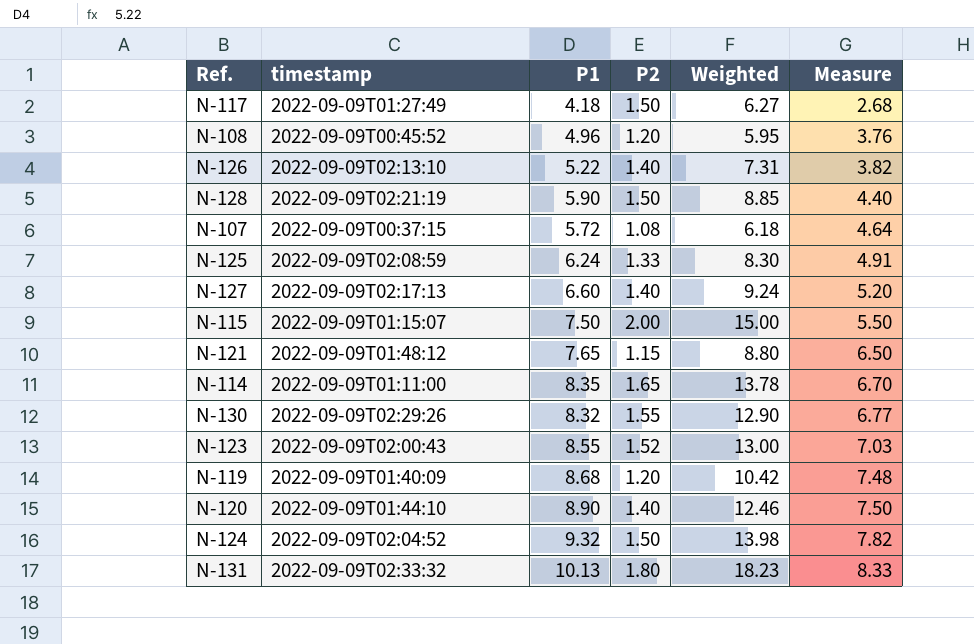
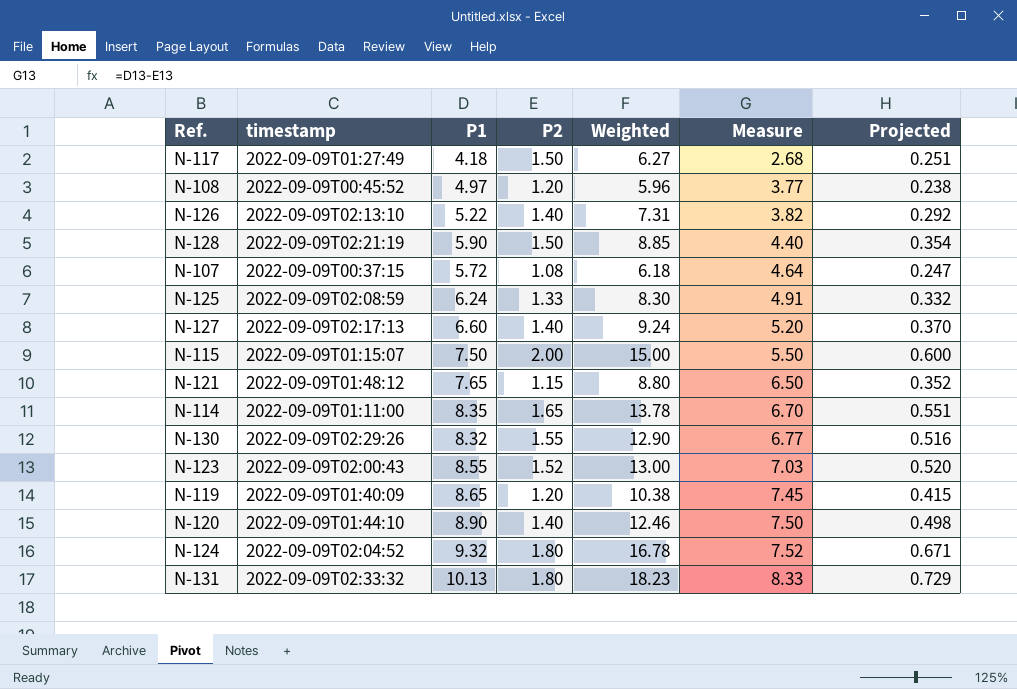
column Projected | formula: none -> [Weighted] * 0.04
N-108 | P1: 4.96 -> 4.97
N-108 | Weighted: 5.95 -> 5.96
N-108 | Measure: 3.76 -> 3.77
N-119 | P1: 8.68 -> 8.65
N-119 | Weighted: 10.42 -> 10.38
N-119 | Measure: 7.48 -> 7.45
N-124 | P2: 1.50 -> 1.80
N-124 | Weighted: 13.98 -> 16.78
N-124 | Measure: 7.82 -> 7.52

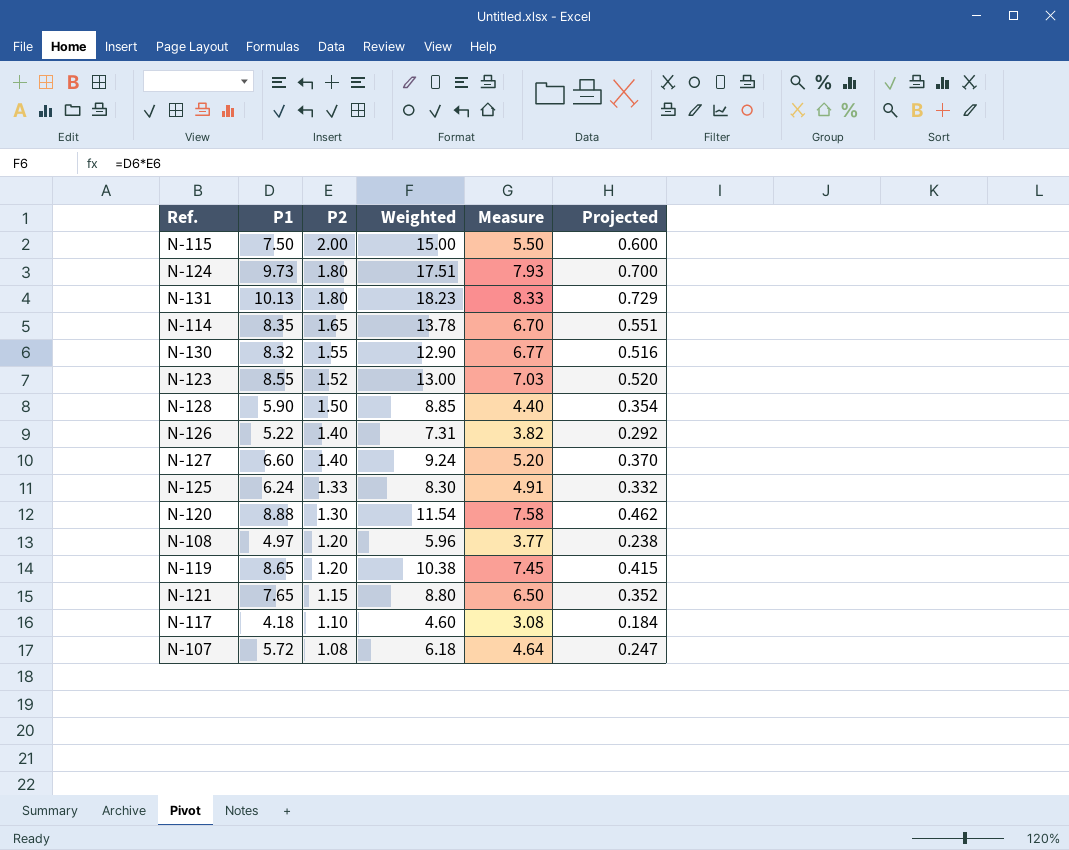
row order: Measure ascending -> P2 descending
column timestamp | position: 2 -> none
N-124 | P1: 9.32 -> 9.73
N-124 | Weighted: 16.78 -> 17.51
N-124 | Measure: 7.52 -> 7.93
N-124 | Projected: 0.671 -> 0.700
N-120 | P1: 8.90 -> 8.88
N-120 | P2: 1.40 -> 1.30
N-120 | Weighted: 12.46 -> 11.54
N-120 | Measure: 7.50 -> 7.58
N-120 | Projected: 0.498 -> 0.462
N-117 | P2: 1.50 -> 1.10
N-117 | Weighted: 6.27 -> 4.60
N-117 | Measure: 2.68 -> 3.08
N-117 | Projected: 0.251 -> 0.184

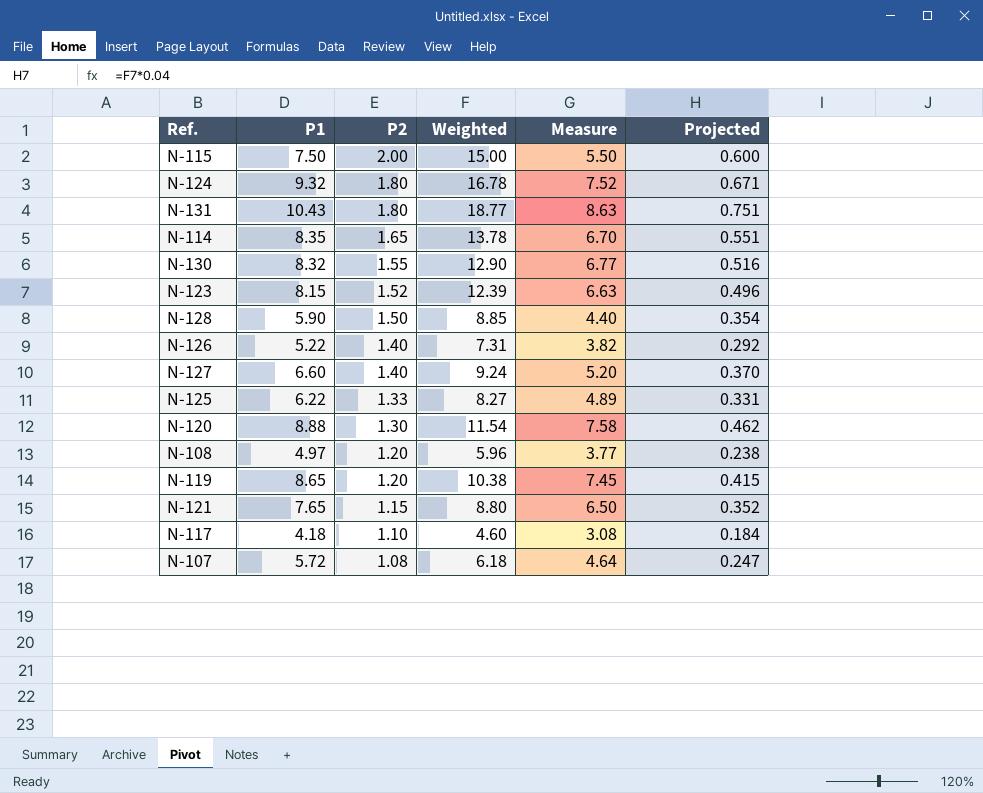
N-124 | P1: 9.73 -> 9.32
N-124 | Weighted: 17.51 -> 16.78
N-124 | Measure: 7.93 -> 7.52
N-124 | Projected: 0.700 -> 0.671
N-131 | P1: 10.13 -> 10.43
N-131 | Weighted: 18.23 -> 18.77
N-131 | Measure: 8.33 -> 8.63
N-131 | Projected: 0.729 -> 0.751
N-123 | P1: 8.55 -> 8.15
N-123 | Weighted: 13.00 -> 12.39
N-123 | Measure: 7.03 -> 6.63
N-123 | Projected: 0.520 -> 0.496
N-125 | P1: 6.24 -> 6.22
N-125 | Weighted: 8.30 -> 8.27
N-125 | Measure: 4.91 -> 4.89
N-125 | Projected: 0.332 -> 0.331

